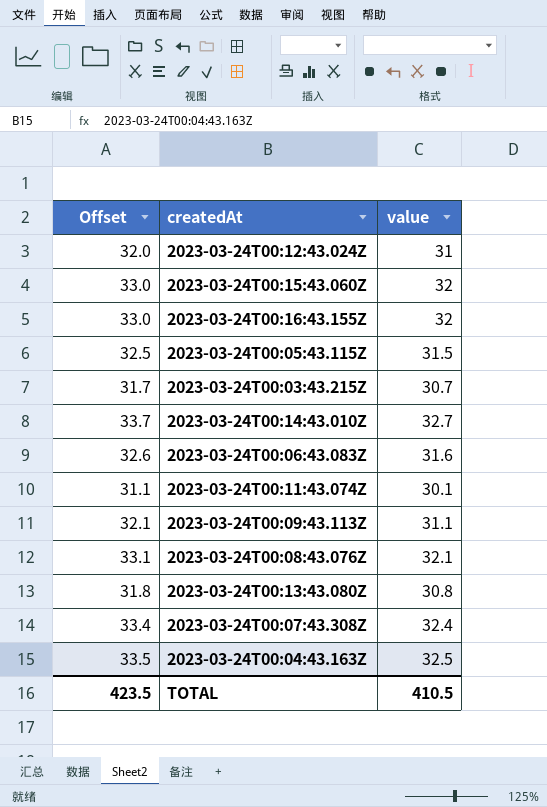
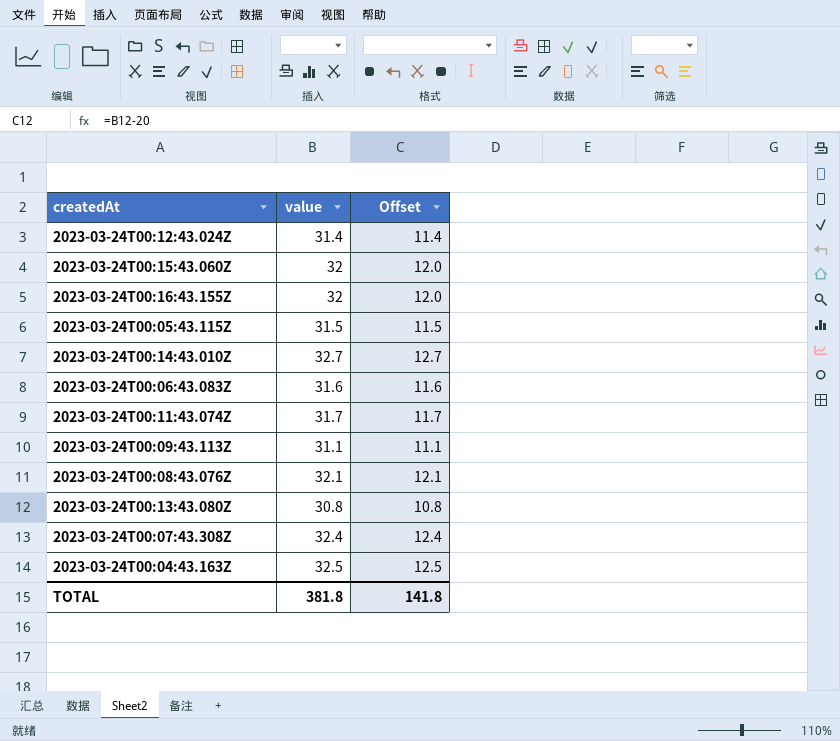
column Offset | formula: [value] + 1 -> [value] - 20
column Offset | position: 1 -> 3
row 2023-03-24T00:03:43.215Z: 31.7 | 30.7 -> none
2023-03-24T00:12:43.024Z | value: 31 -> 31.4
2023-03-24T00:11:43.074Z | value: 30.1 -> 31.7
TOTAL | value: 410.5 -> 381.8
TOTAL | Offset: 423.5 -> 141.8

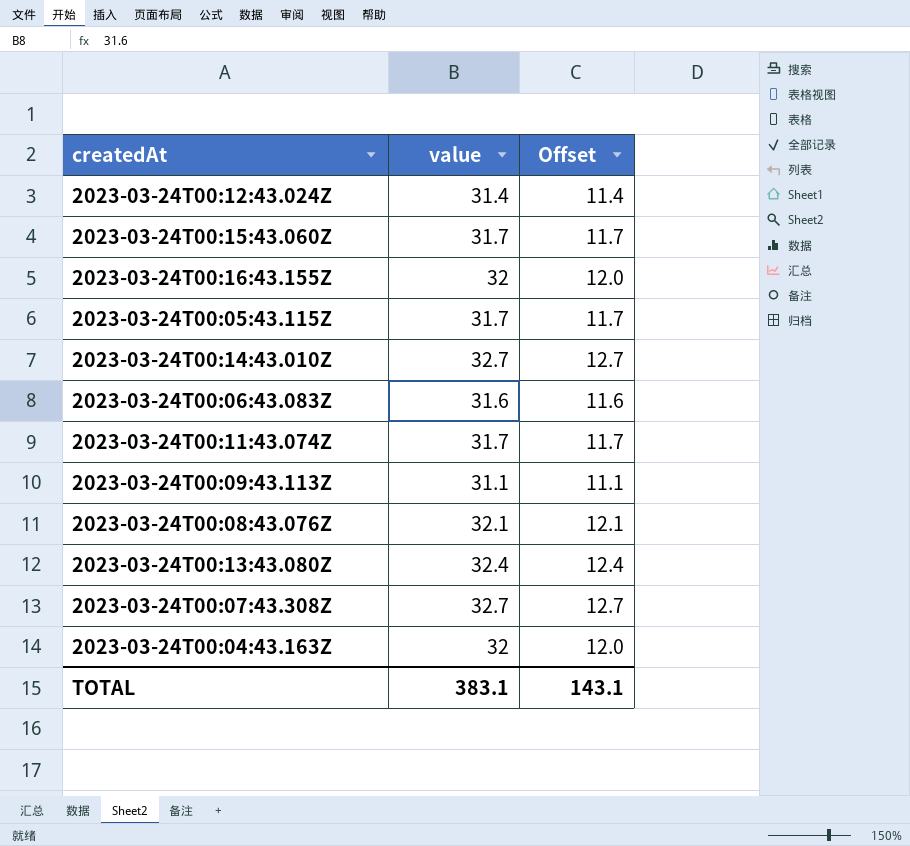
2023-03-24T00:15:43.060Z | value: 32 -> 31.7
2023-03-24T00:15:43.060Z | Offset: 12.0 -> 11.7
2023-03-24T00:05:43.115Z | value: 31.5 -> 31.7
2023-03-24T00:05:43.115Z | Offset: 11.5 -> 11.7
2023-03-24T00:13:43.080Z | value: 30.8 -> 32.4
2023-03-24T00:13:43.080Z | Offset: 10.8 -> 12.4
2023-03-24T00:07:43.308Z | value: 32.4 -> 32.7
2023-03-24T00:07:43.308Z | Offset: 12.4 -> 12.7
2023-03-24T00:04:43.163Z | value: 32.5 -> 32
2023-03-24T00:04:43.163Z | Offset: 12.5 -> 12.0
TOTAL | value: 381.8 -> 383.1
TOTAL | Offset: 141.8 -> 143.1

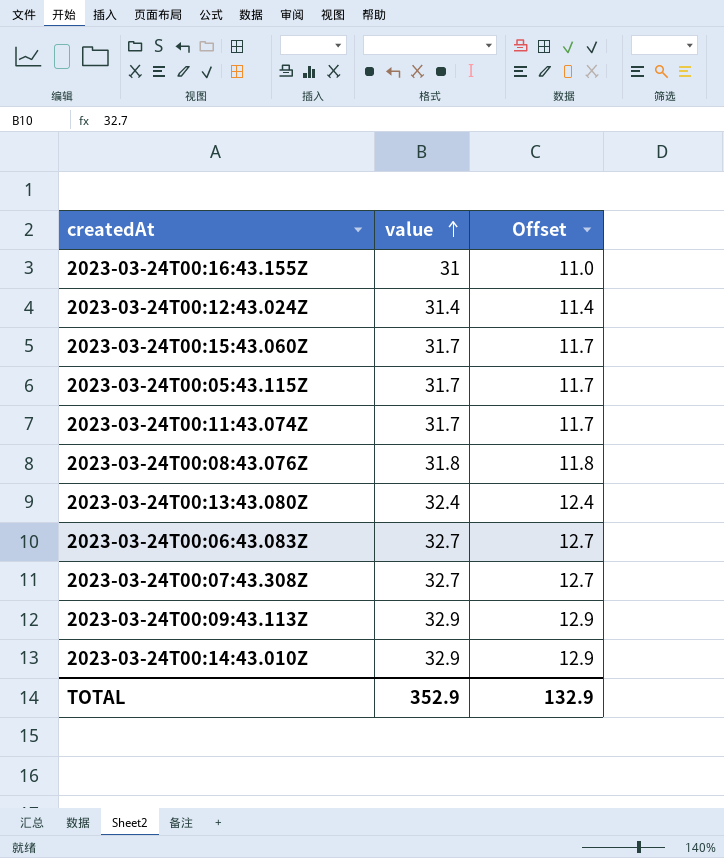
row order: none -> value ascending
row 2023-03-24T00:04:43.163Z: 32 | 12.0 -> none
2023-03-24T00:16:43.155Z | value: 32 -> 31
2023-03-24T00:16:43.155Z | Offset: 12.0 -> 11.0
2023-03-24T00:08:43.076Z | value: 32.1 -> 31.8
2023-03-24T00:08:43.076Z | Offset: 12.1 -> 11.8
2023-03-24T00:06:43.083Z | value: 31.6 -> 32.7
2023-03-24T00:06:43.083Z | Offset: 11.6 -> 12.7
2023-03-24T00:09:43.113Z | value: 31.1 -> 32.9
2023-03-24T00:09:43.113Z | Offset: 11.1 -> 12.9
2023-03-24T00:14:43.010Z | value: 32.7 -> 32.9
2023-03-24T00:14:43.010Z | Offset: 12.7 -> 12.9
TOTAL | value: 383.1 -> 352.9
TOTAL | Offset: 143.1 -> 132.9

